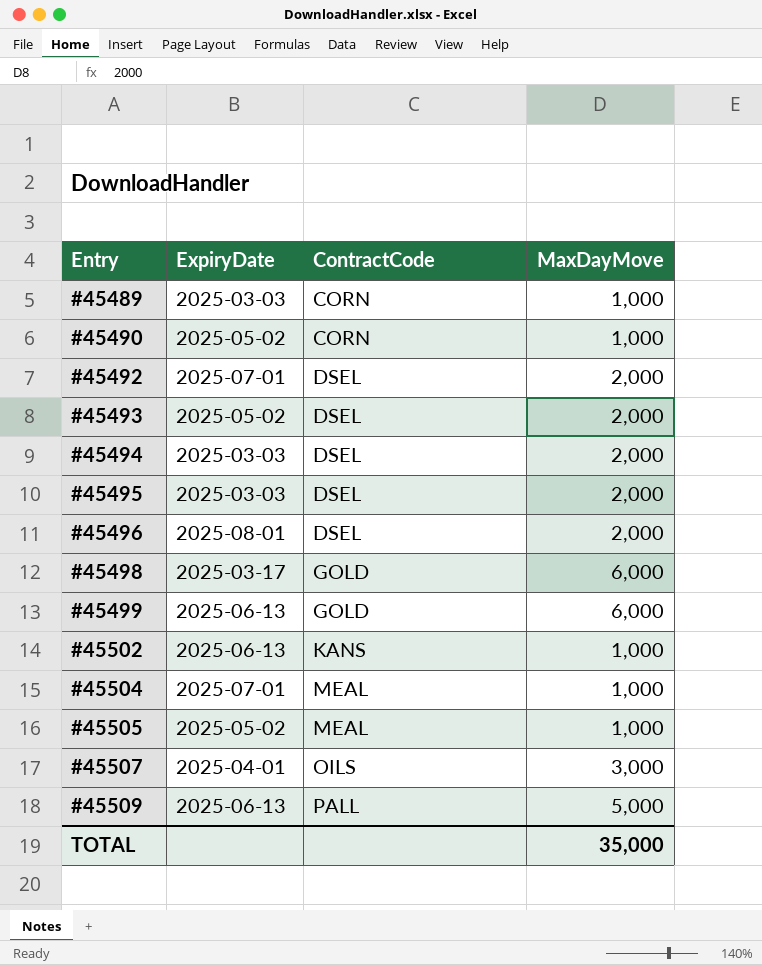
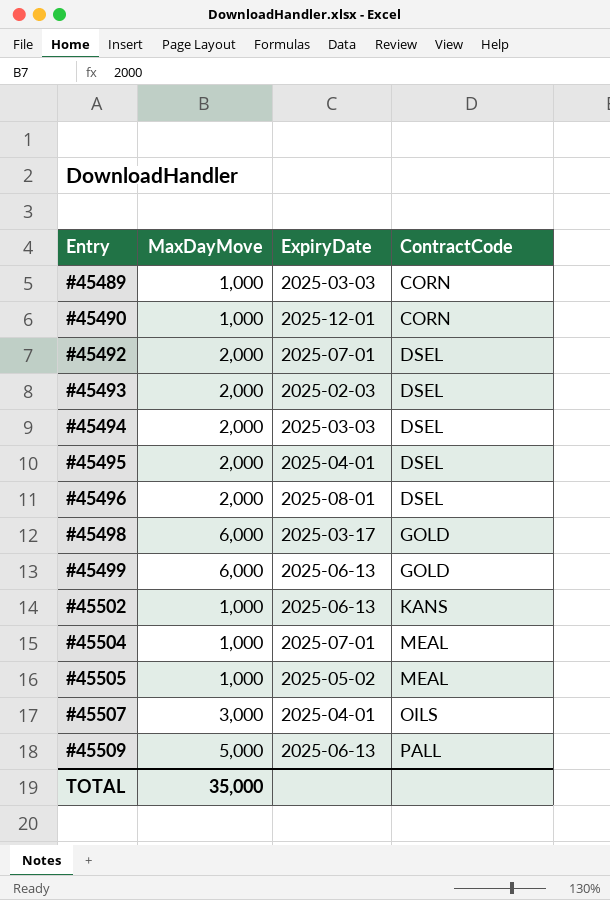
column MaxDayMove | position: 4 -> 2
#45490 | ExpiryDate: 2025-05-02 -> 2025-12-01
#45493 | ExpiryDate: 2025-05-02 -> 2025-02-03
#45495 | ExpiryDate: 2025-03-03 -> 2025-04-01

